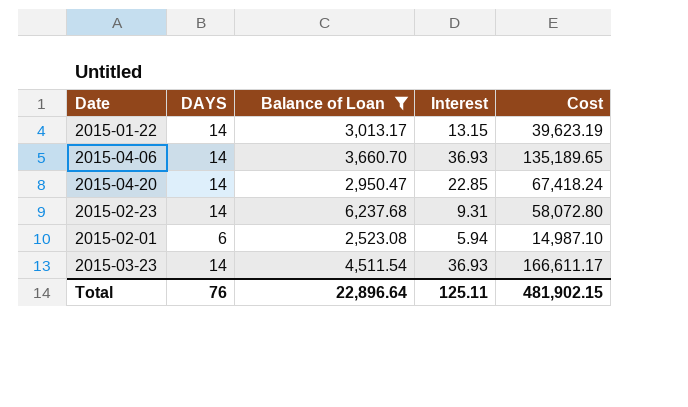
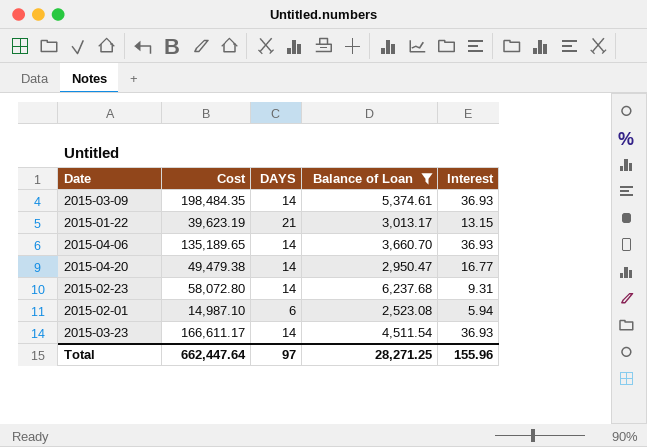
column Cost | position: 5 -> 2
row 2015-03-09: none -> 198,484.35 | 14 | 5,374.61 | 36.93
2015-01-22 | DAYS: 14 -> 21
2015-04-20 | Cost: 67,418.24 -> 49,479.38
2015-04-20 | Interest: 22.85 -> 16.77
Total | Cost: 481,902.15 -> 662,447.64
Total | DAYS: 76 -> 97
Total | Balance of Loan: 22,896.64 -> 28,271.25
Total | Interest: 125.11 -> 155.96

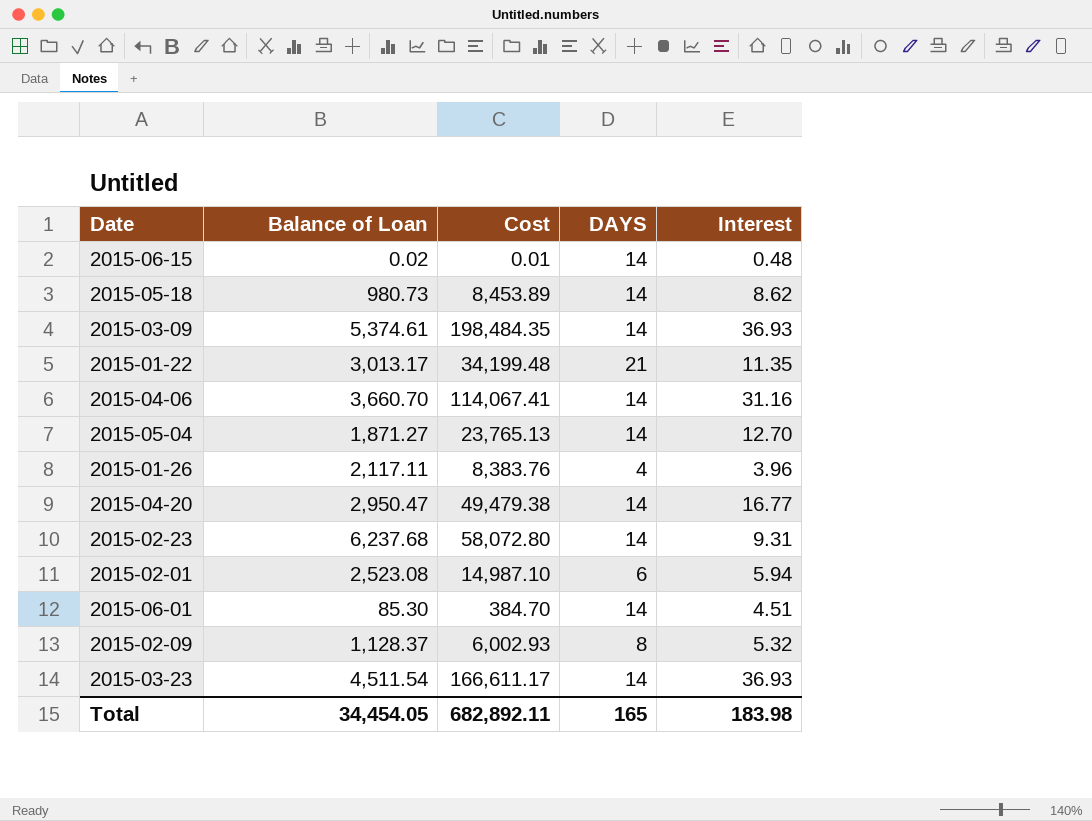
filter: Balance of Loan >= 2,523.08 -> none
column Balance of Loan | position: 4 -> 2
2015-01-22 | Cost: 39,623.19 -> 34,199.48
2015-01-22 | Interest: 13.15 -> 11.35
2015-04-06 | Cost: 135,189.65 -> 114,067.41
2015-04-06 | Interest: 36.93 -> 31.16
Total | Balance of Loan: 28,271.25 -> 34,454.05
Total | Cost: 662,447.64 -> 682,892.11
Total | DAYS: 97 -> 165
Total | Interest: 155.96 -> 183.98

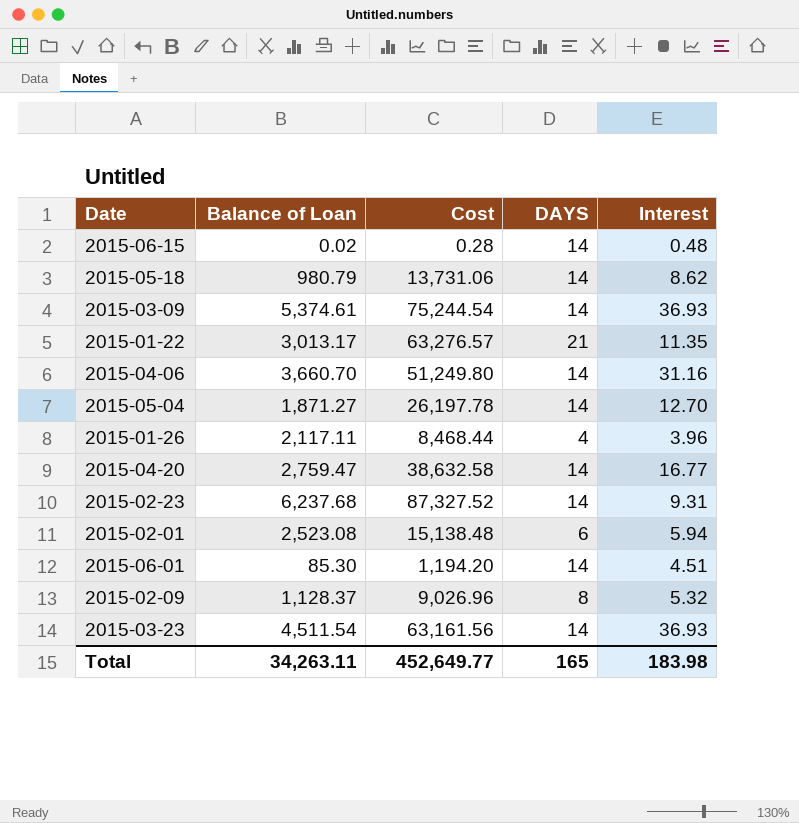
column Cost | formula: [Balance of Loan] * [Interest] -> [Balance of Loan] * [DAYS]
2015-05-18 | Balance of Loan: 980.73 -> 980.79
2015-04-20 | Balance of Loan: 2,950.47 -> 2,759.47
Total | Balance of Loan: 34,454.05 -> 34,263.11
Total | Cost: 682,892.11 -> 452,649.77

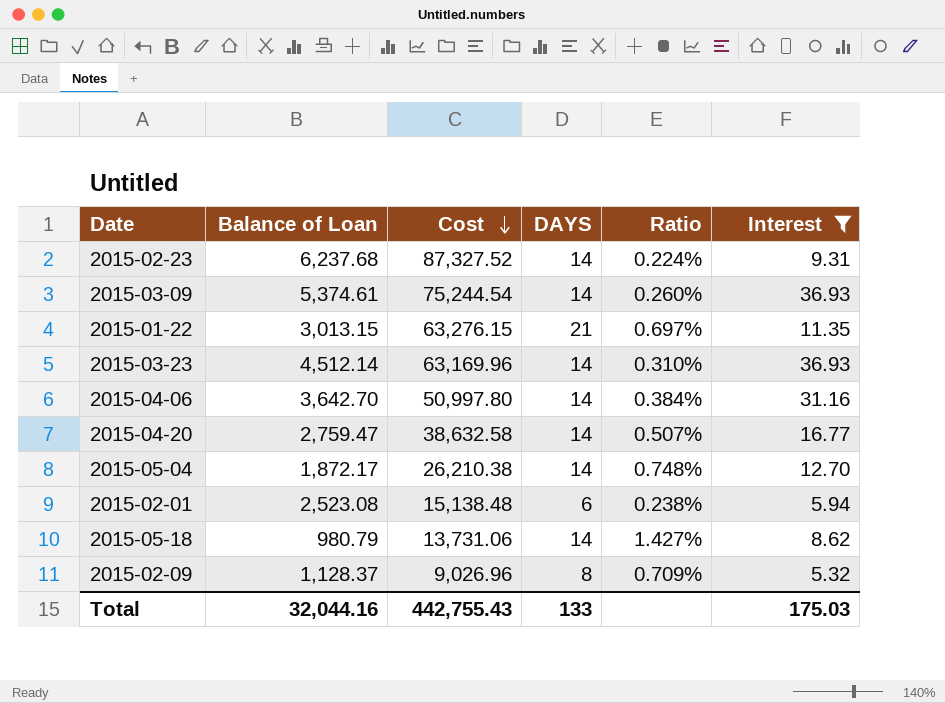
filter: none -> Interest >= 5.32
row order: none -> Cost descending
column Ratio | formula: none -> [DAYS] / [Balance of Loan]
2015-01-22 | Balance of Loan: 3,013.17 -> 3,013.15
2015-01-22 | Cost: 63,276.57 -> 63,276.15
2015-03-23 | Balance of Loan: 4,511.54 -> 4,512.14
2015-03-23 | Cost: 63,161.56 -> 63,169.96
2015-04-06 | Balance of Loan: 3,660.70 -> 3,642.70
2015-04-06 | Cost: 51,249.80 -> 50,997.80
2015-05-04 | Balance of Loan: 1,871.27 -> 1,872.17
2015-05-04 | Cost: 26,197.78 -> 26,210.38
Total | Balance of Loan: 34,263.11 -> 32,044.16
Total | Cost: 452,649.77 -> 442,755.43
Total | DAYS: 165 -> 133
Total | Interest: 183.98 -> 175.03

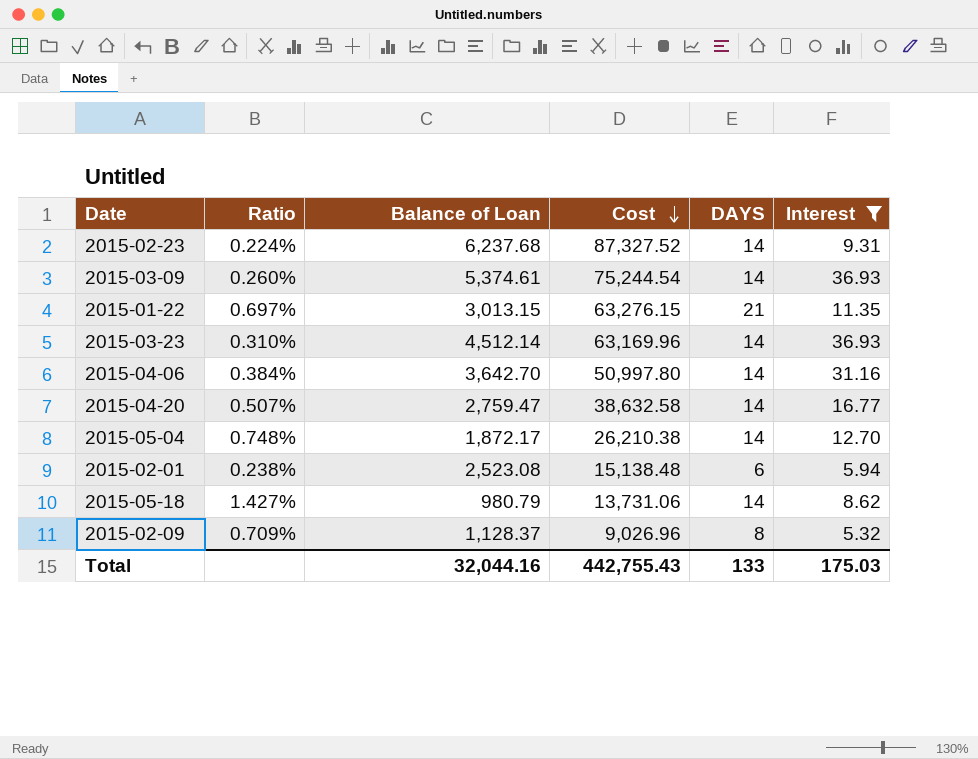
column Ratio | position: 5 -> 2

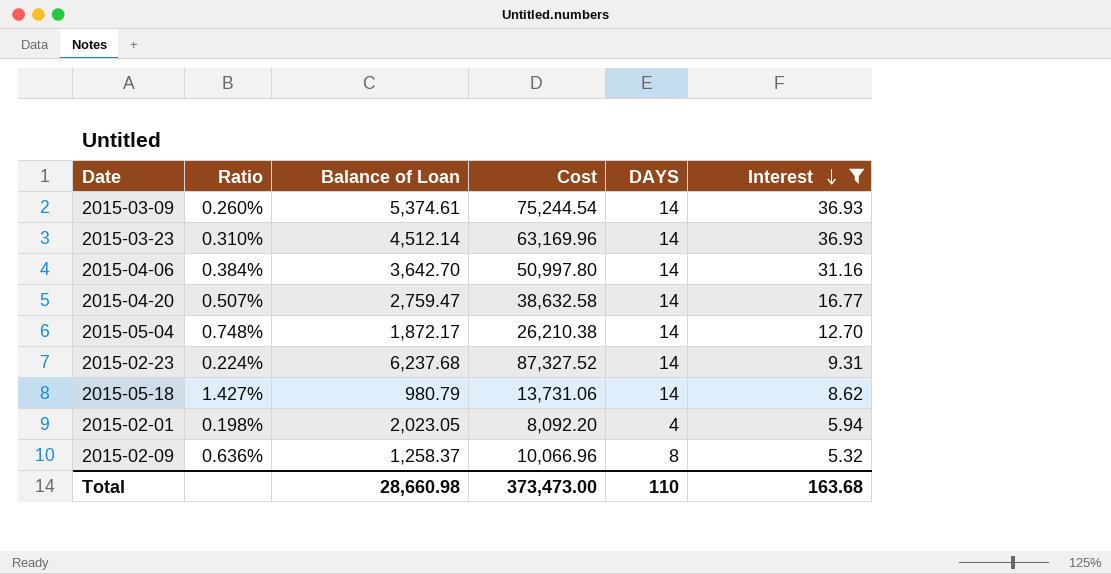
row order: Cost descending -> Interest descending
row 2015-01-22: 0.697% | 3,013.15 | 63,276.15 | 21 | 11.35 -> none
2015-02-01 | Ratio: 0.238% -> 0.198%
2015-02-01 | Balance of Loan: 2,523.08 -> 2,023.05
2015-02-01 | Cost: 15,138.48 -> 8,092.20
2015-02-01 | DAYS: 6 -> 4
2015-02-09 | Ratio: 0.709% -> 0.636%
2015-02-09 | Balance of Loan: 1,128.37 -> 1,258.37
2015-02-09 | Cost: 9,026.96 -> 10,066.96
Total | Balance of Loan: 32,044.16 -> 28,660.98
Total | Cost: 442,755.43 -> 373,473.00
Total | DAYS: 133 -> 110
Total | Interest: 175.03 -> 163.68

